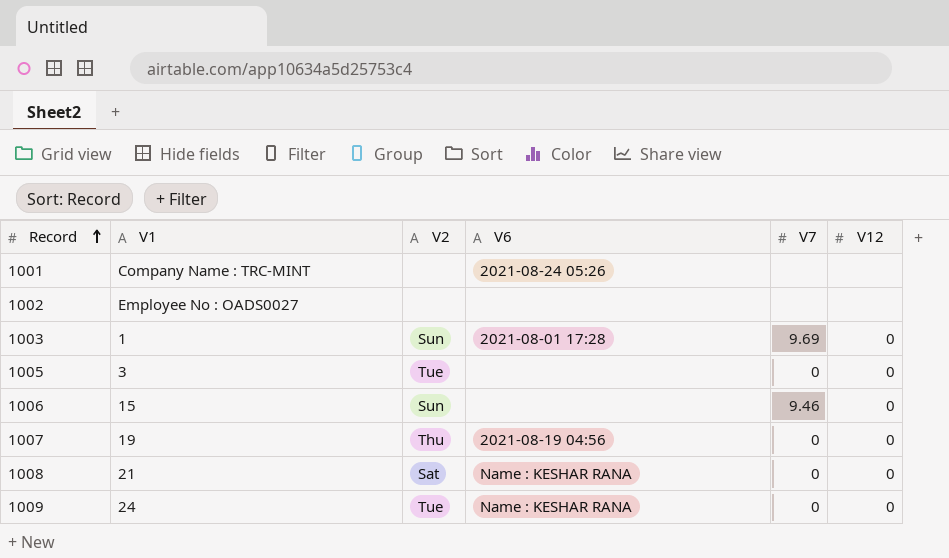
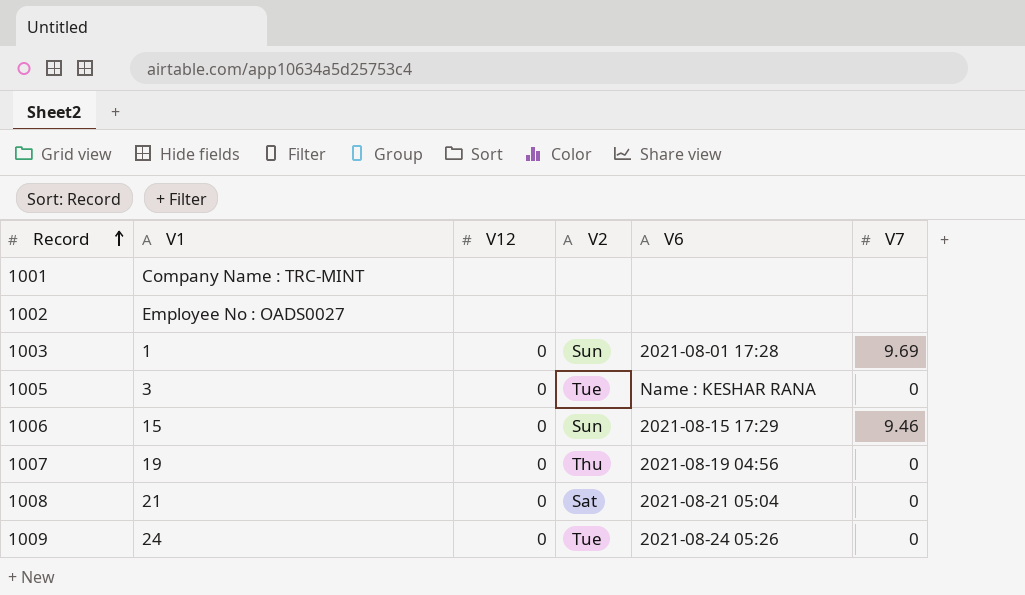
column V12 | position: 6 -> 3
1001 | V6: 2021-08-24 05:26 -> none
1005 | V6: none -> Name : KESHAR RANA
1006 | V6: none -> 2021-08-15 17:29
1008 | V6: Name : KESHAR RANA -> 2021-08-21 05:04
1009 | V6: Name : KESHAR RANA -> 2021-08-24 05:26

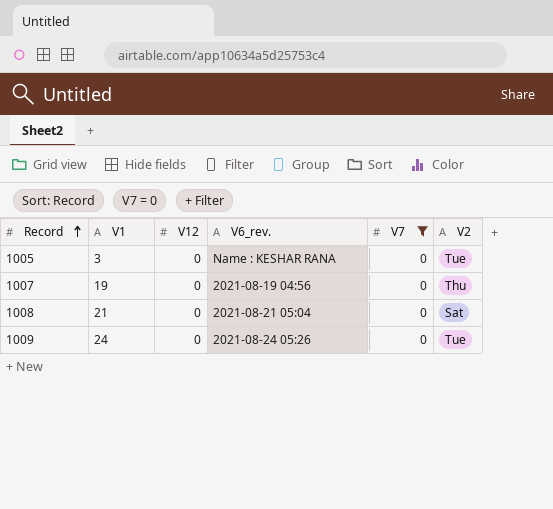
filter: none -> V7 = 0
column name: V6 -> V6_rev.
column V2 | position: 4 -> 6

